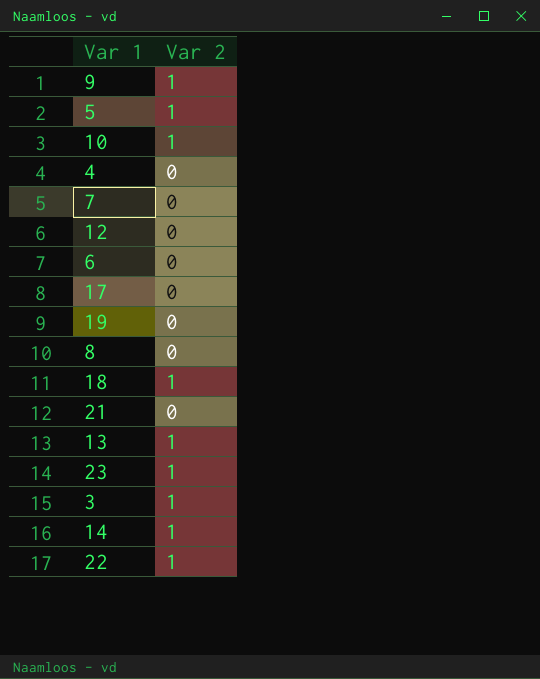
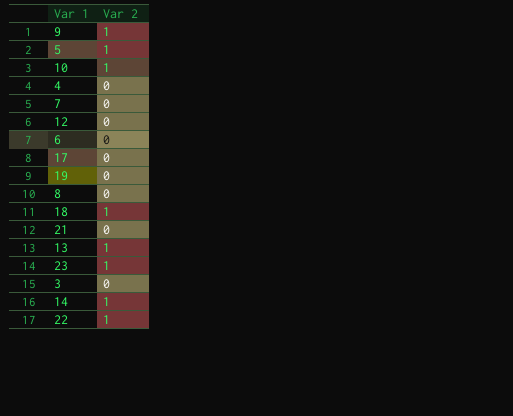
3 | Var 2: 1 -> 0

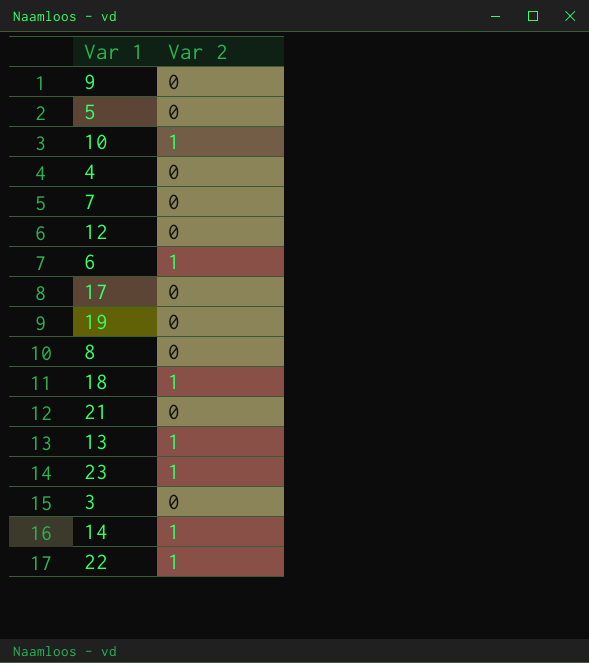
9 | Var 2: 1 -> 0
5 | Var 2: 1 -> 0
6 | Var 2: 0 -> 1

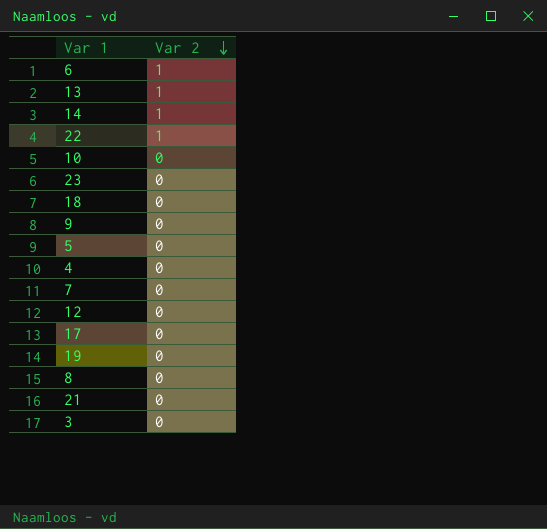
row order: none -> Var 2 descending
10 | Var 2: 1 -> 0
23 | Var 2: 1 -> 0
18 | Var 2: 1 -> 0

